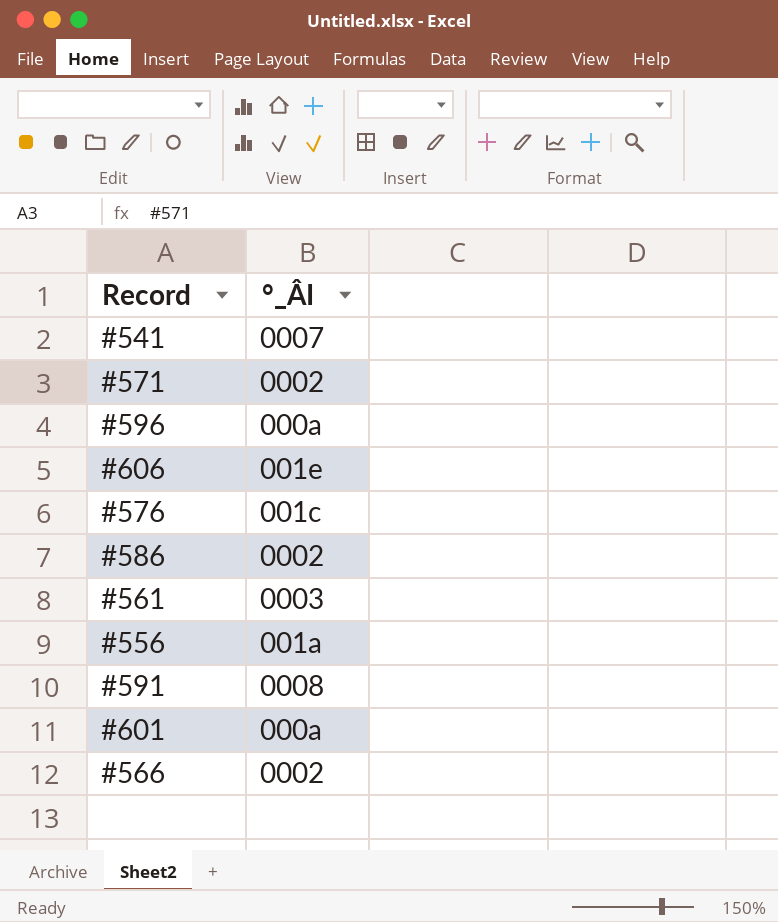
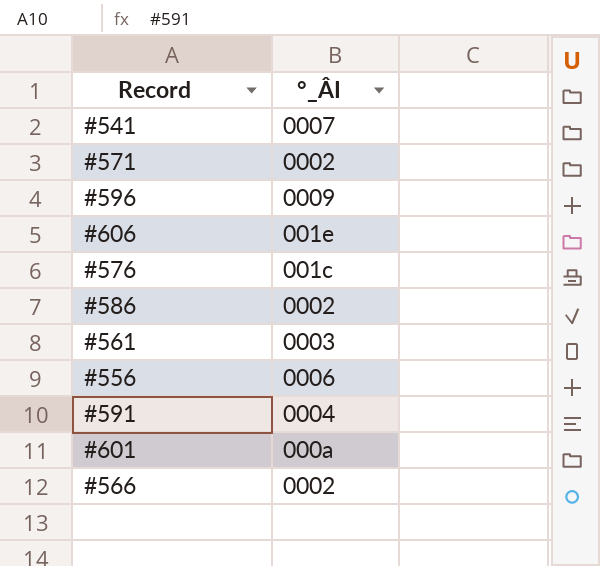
#596 | °_ÂI: 000a -> 0009
#556 | °_ÂI: 001a -> 0006
#591 | °_ÂI: 0008 -> 0004

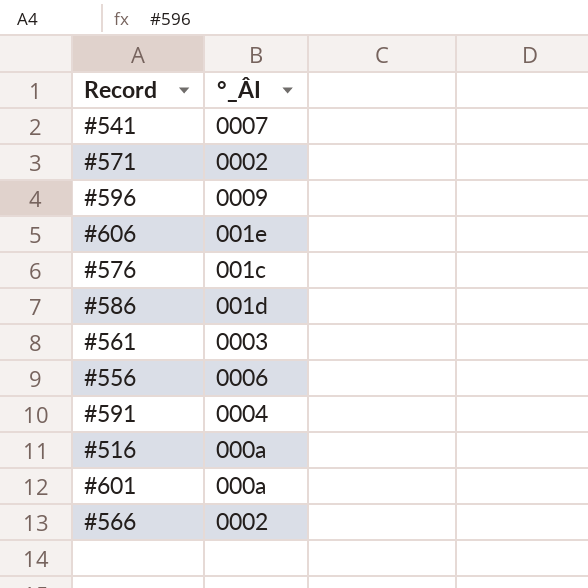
#586 | °_ÂI: 0002 -> 001d
row #516: none -> 000a

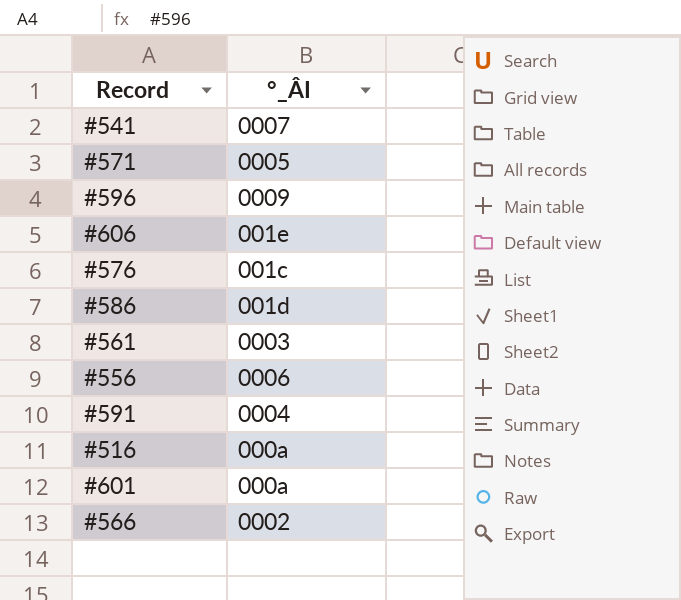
#571 | °_ÂI: 0002 -> 0005

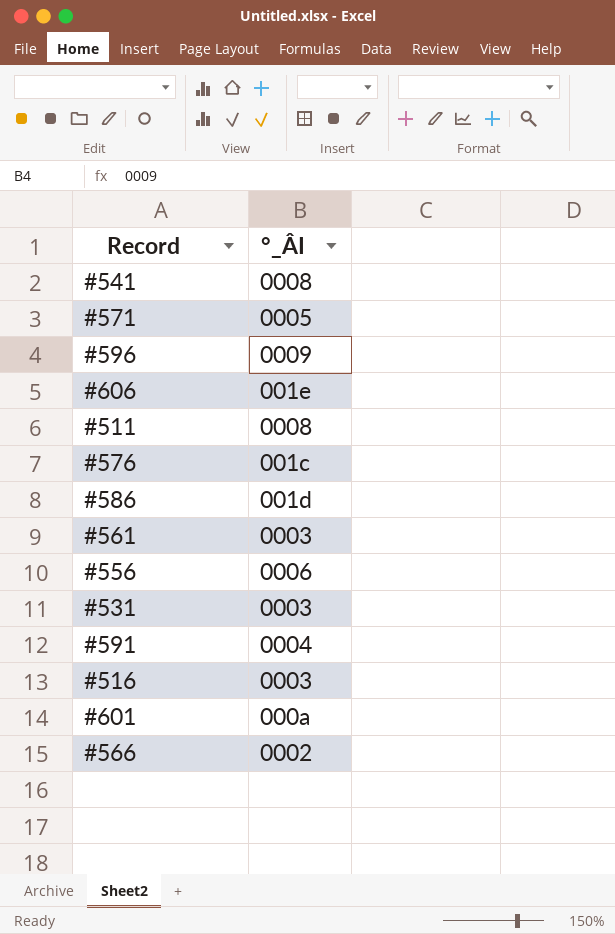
#541 | °_ÂI: 0007 -> 0008
row #511: none -> 0008
row #531: none -> 0003
#516 | °_ÂI: 000a -> 0003

